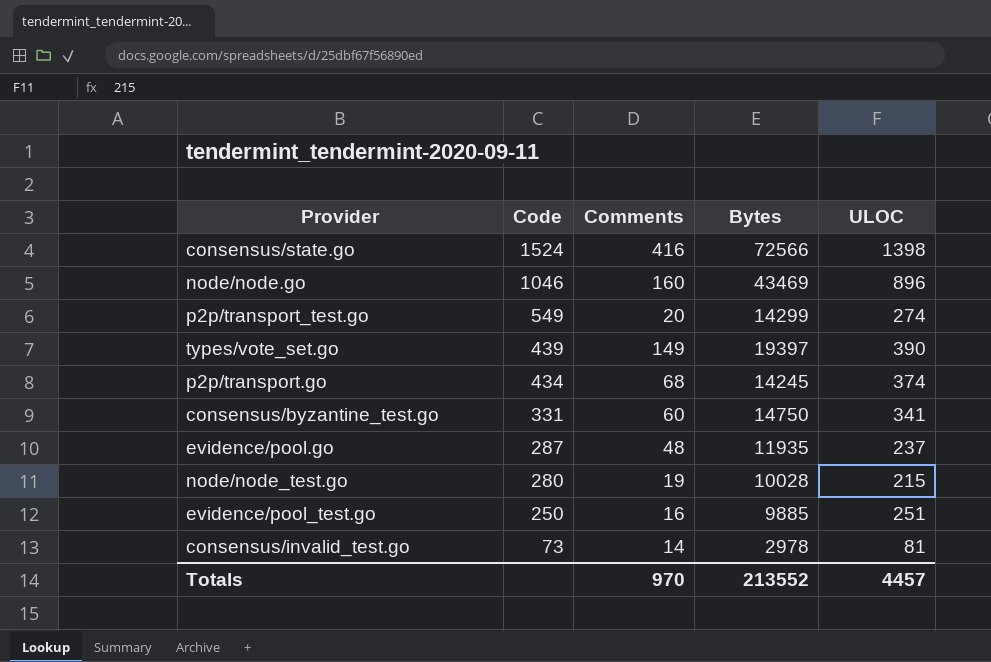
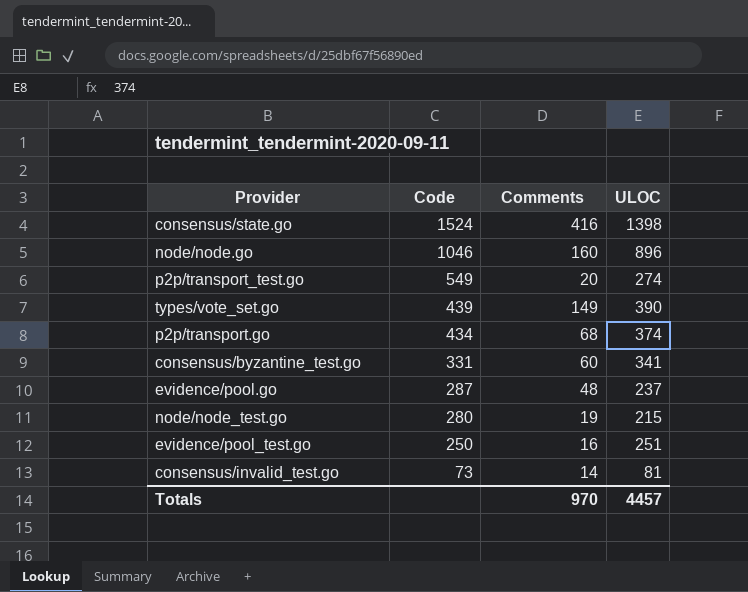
column Bytes | position: 4 -> none

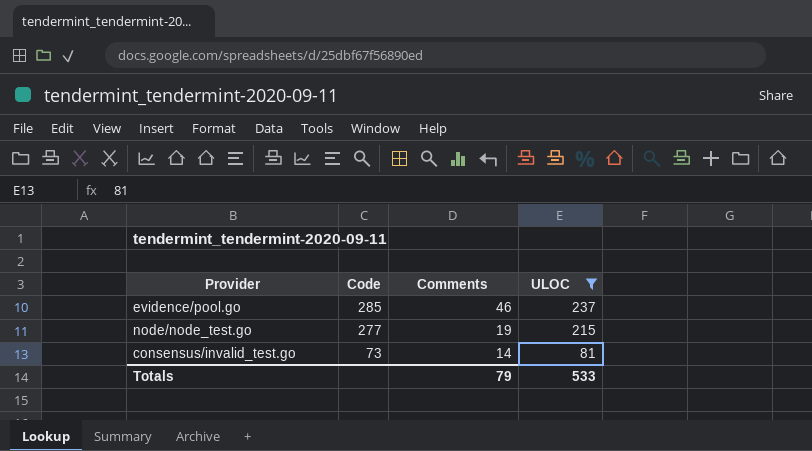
filter: none -> ULOC <= 237
evidence/pool.go | Code: 287 -> 285
evidence/pool.go | Comments: 48 -> 46
node/node_test.go | Code: 280 -> 277
Totals | Comments: 970 -> 79
Totals | ULOC: 4457 -> 533

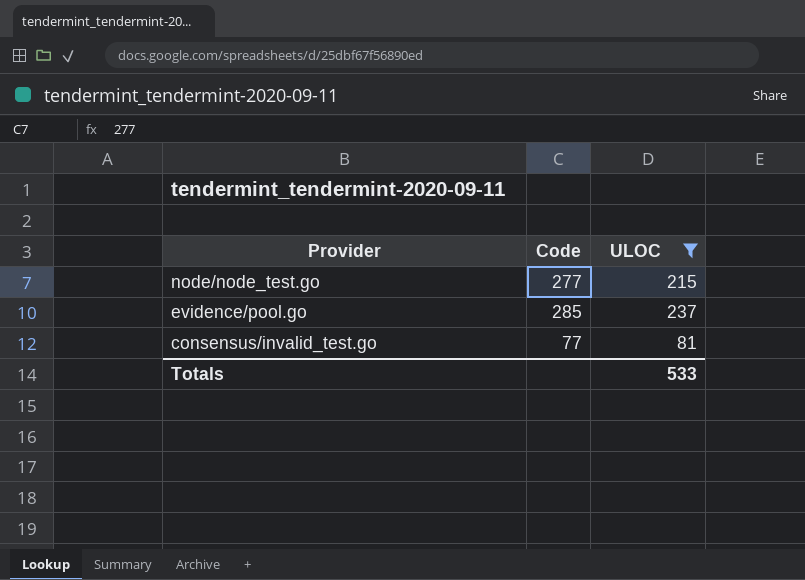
row order: Code descending -> Provider descending
column Comments | position: 3 -> none
consensus/invalid_test.go | Code: 73 -> 77

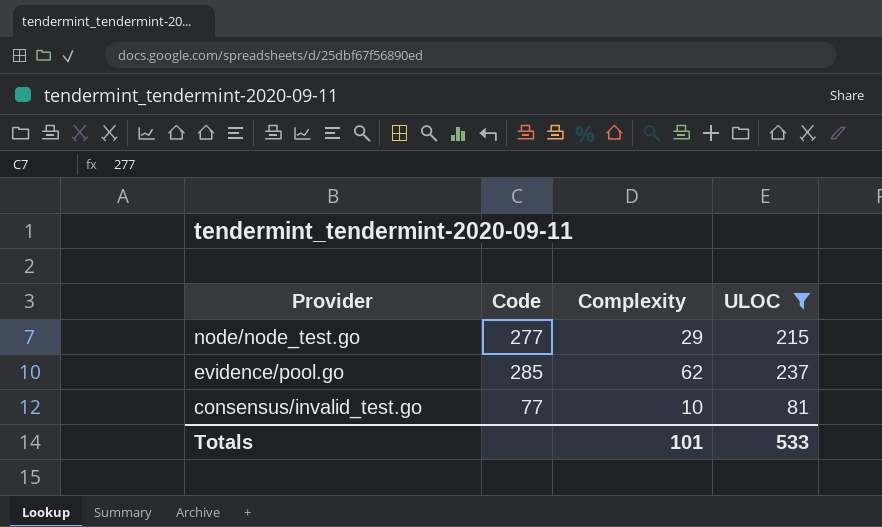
column Complexity | position: none -> 3

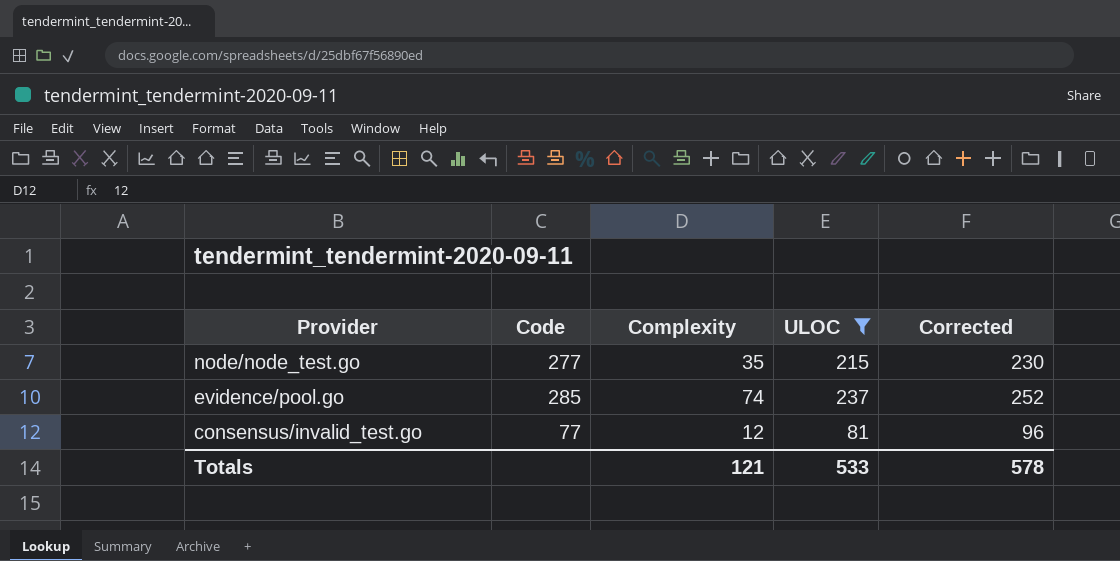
column Corrected | formula: none -> [ULOC] + 15
node/node_test.go | Complexity: 29 -> 35
evidence/pool.go | Complexity: 62 -> 74
consensus/invalid_test.go | Complexity: 10 -> 12
Totals | Complexity: 101 -> 121

